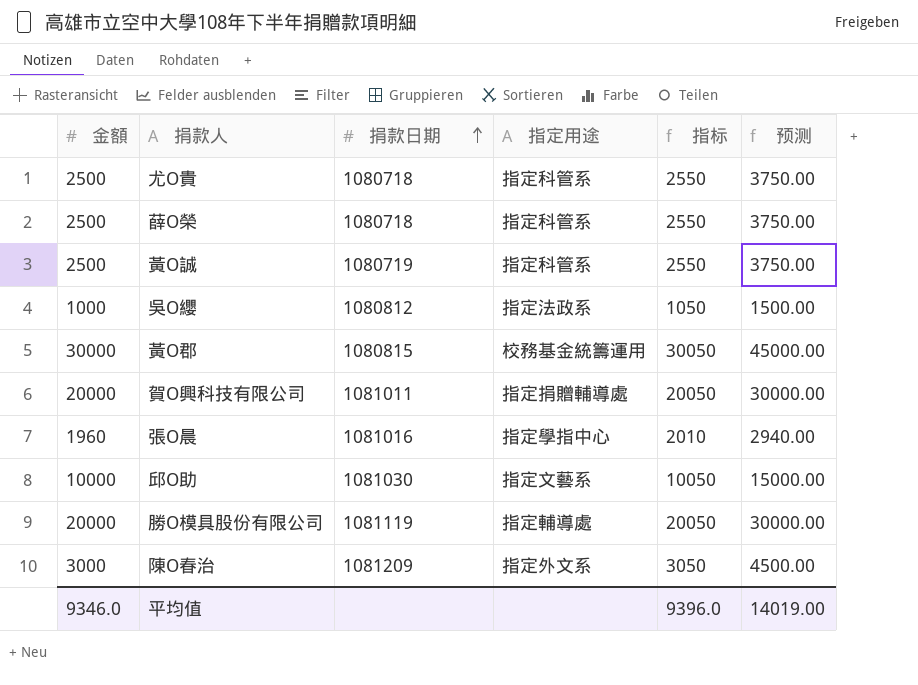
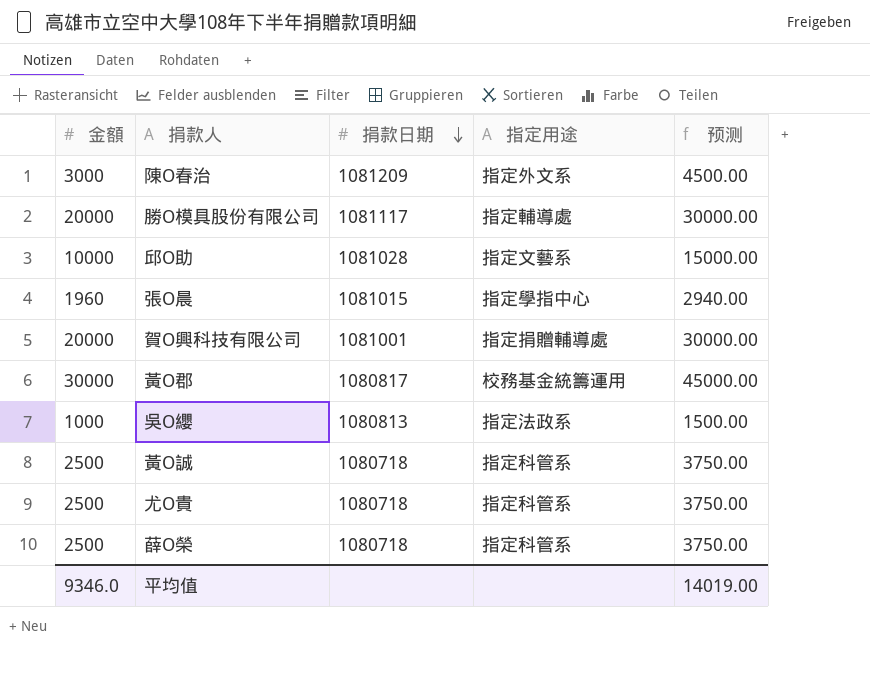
row order: 捐款日期 ascending -> 捐款日期 descending
column 指标 | formula: [金額] + 50 -> none
勝O模具股份有限公司 | 捐款日期: 1081119 -> 1081117
邱O助 | 捐款日期: 1081030 -> 1081028
張O晨 | 捐款日期: 1081016 -> 1081015
賀O興科技有限公司 | 捐款日期: 1081011 -> 1081001
黃O郡 | 捐款日期: 1080815 -> 1080817
吳O纓 | 捐款日期: 1080812 -> 1080813
黃O誠 | 捐款日期: 1080719 -> 1080718

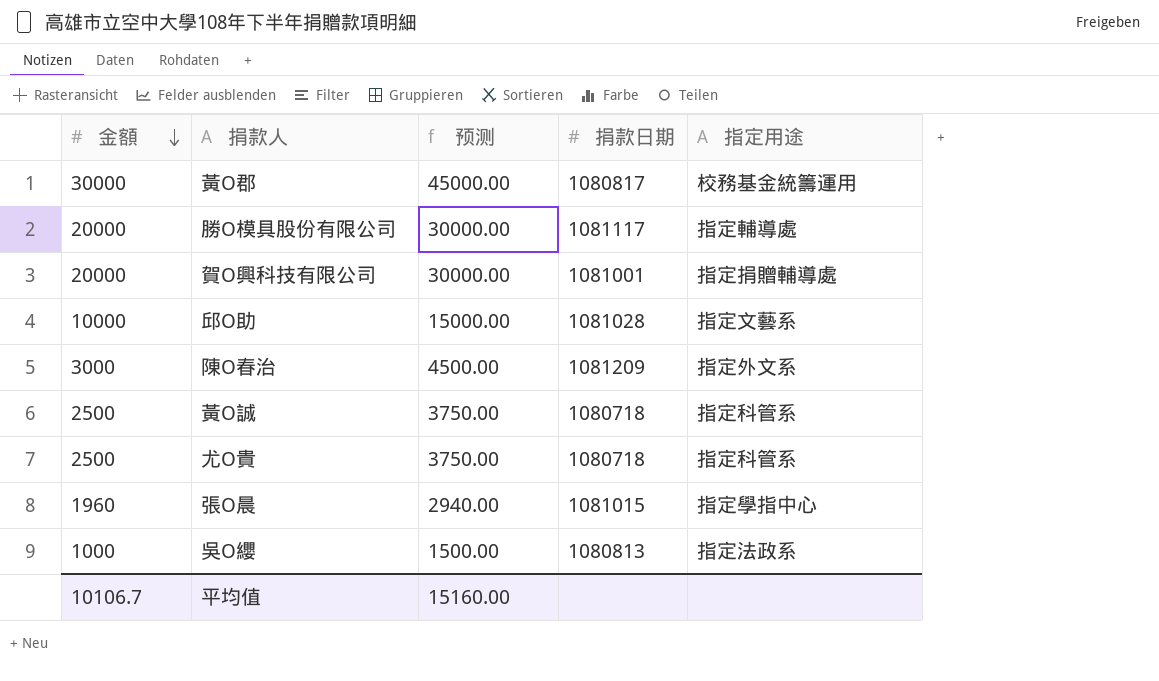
row order: 捐款日期 descending -> 金額 descending
column 预测 | position: 5 -> 3
row 薛O榮: 2500 | 1080718 | 指定科管系 | 3750.00 -> none
平均值 | 金額: 9346.0 -> 10106.7
平均值 | 预测: 14019.00 -> 15160.00

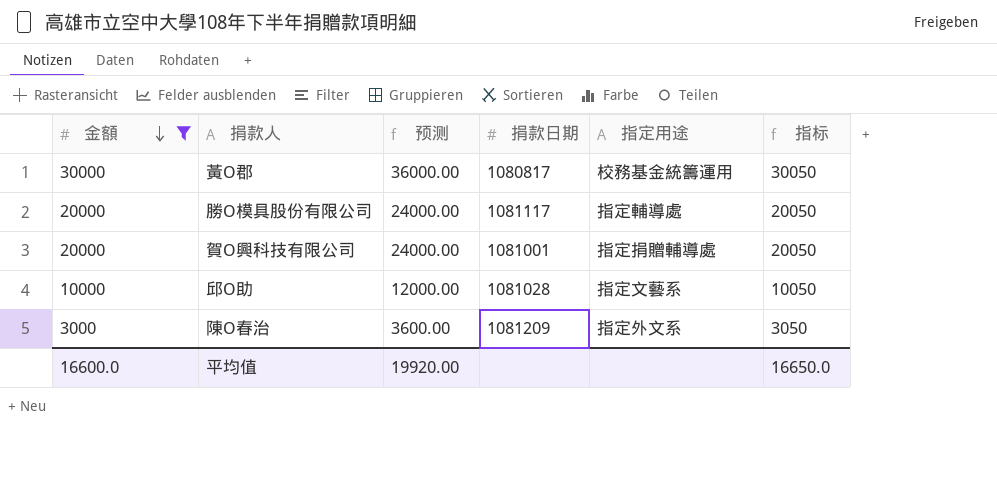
filter: none -> 金額 >= 3000
column 预测 | formula: [金額] * 1.5 -> [金額] * 1.2
column 指标 | formula: none -> [金額] + 50
平均值 | 金額: 10106.7 -> 16600.0
平均值 | 预测: 15160.00 -> 19920.00

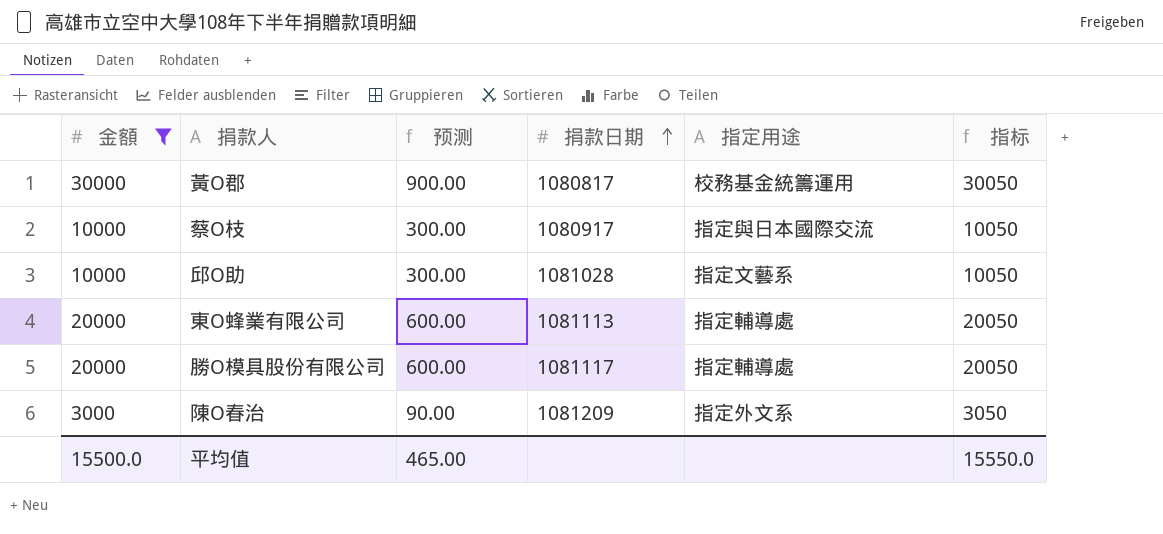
row order: 金額 descending -> 捐款日期 ascending
column 预测 | formula: [金額] * 1.2 -> [金額] * 0.03
row 賀O興科技有限公司: 20000 | 24000.00 | 1081001 | 指定捐贈輔導處 | 20050 -> none
row 蔡O枝: none -> 10000 | 300.00 | 1080917 | 指定與日本國際交流 | 10050
row 東O蜂業有限公司: none -> 20000 | 600.00 | 1081113 | 指定輔導處 | 20050
平均值 | 金額: 16600.0 -> 15500.0
平均值 | 预测: 19920.00 -> 465.00
平均值 | 指标: 16650.0 -> 15550.0

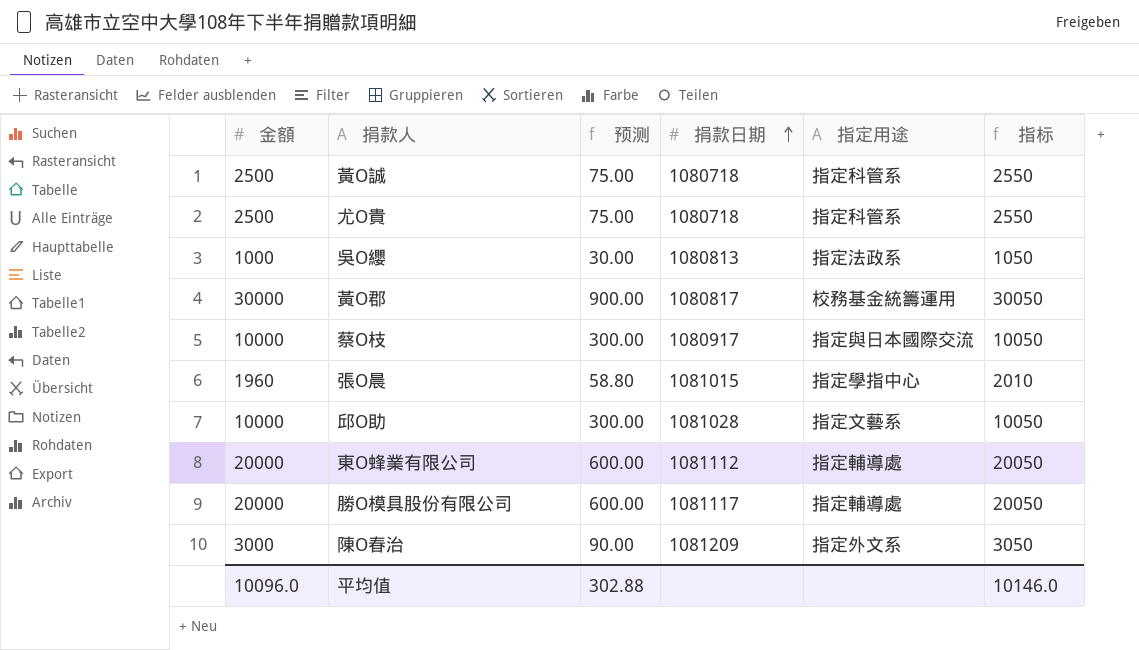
filter: 金額 >= 3000 -> none
東O蜂業有限公司 | 捐款日期: 1081113 -> 1081112
平均值 | 金額: 15500.0 -> 10096.0
平均值 | 预测: 465.00 -> 302.88
平均值 | 指标: 15550.0 -> 10146.0

